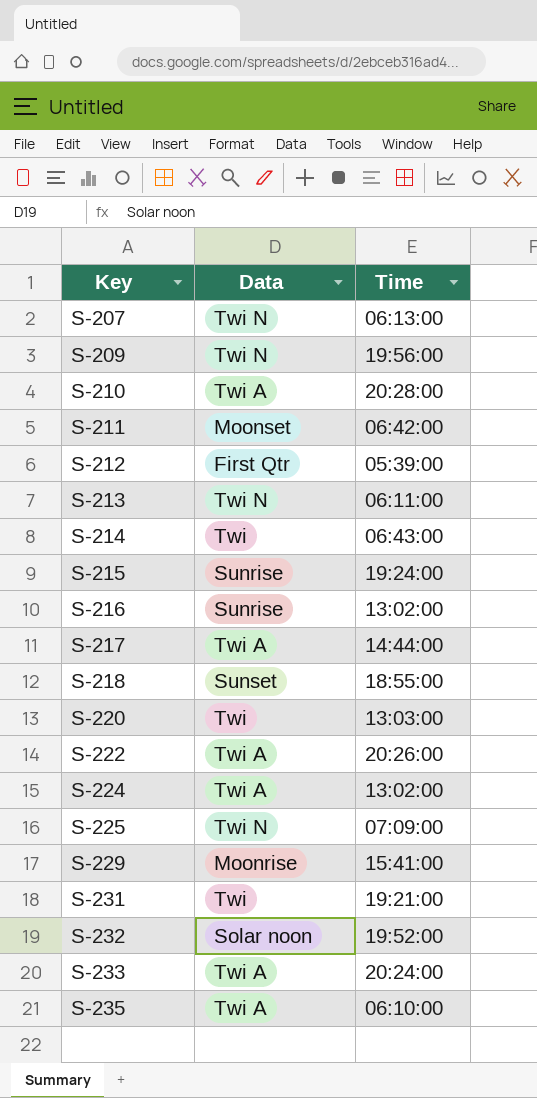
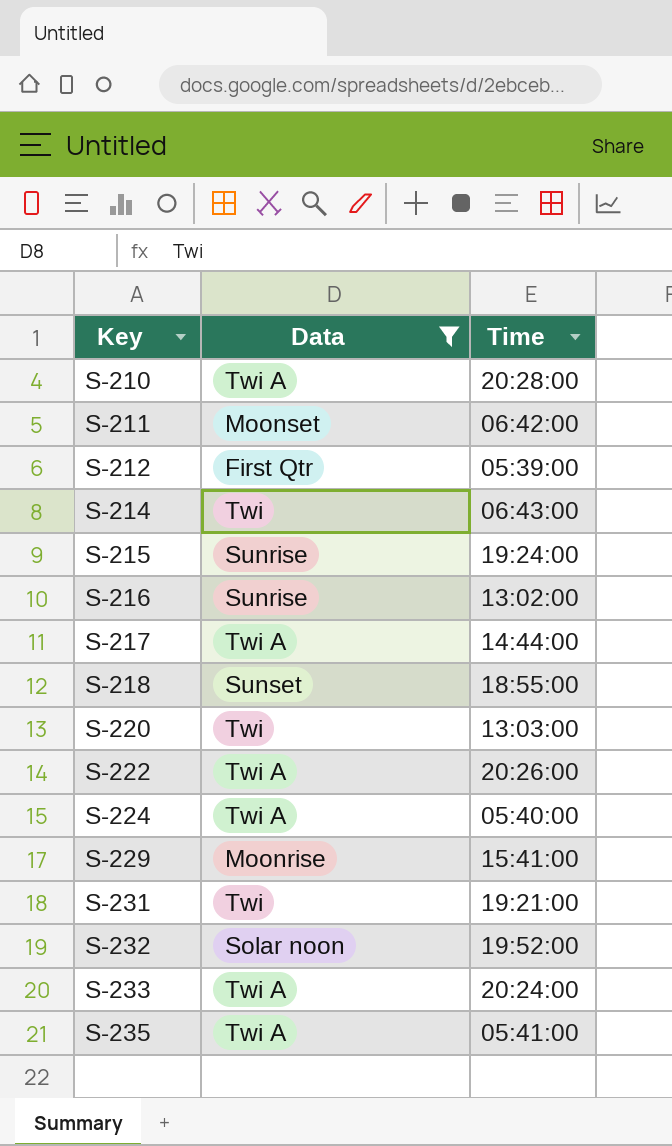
filter: none -> Data != Twi N
S-224 | Time: 13:02:00 -> 05:40:00
S-235 | Time: 06:10:00 -> 05:41:00

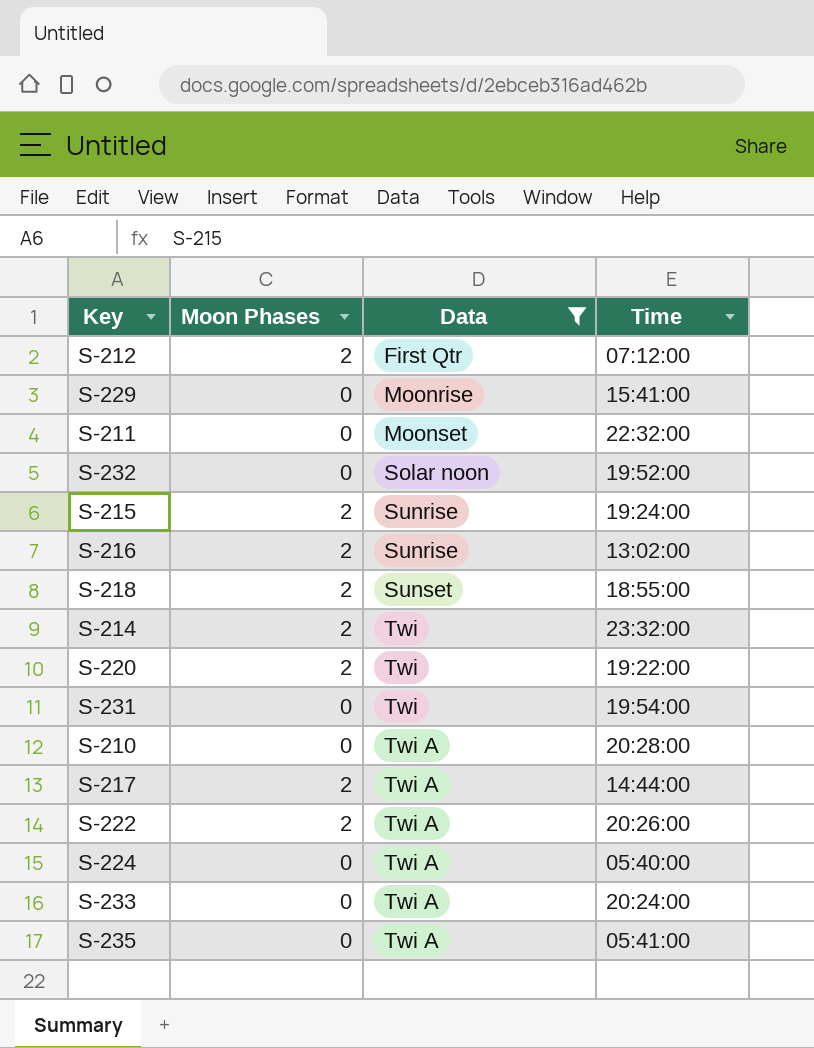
row order: Key ascending -> Data ascending
column Moon Phases | position: none -> 2
S-212 | Time: 05:39:00 -> 07:12:00
S-211 | Time: 06:42:00 -> 22:32:00
S-214 | Time: 06:43:00 -> 23:32:00
S-220 | Time: 13:03:00 -> 19:22:00
S-231 | Time: 19:21:00 -> 19:54:00

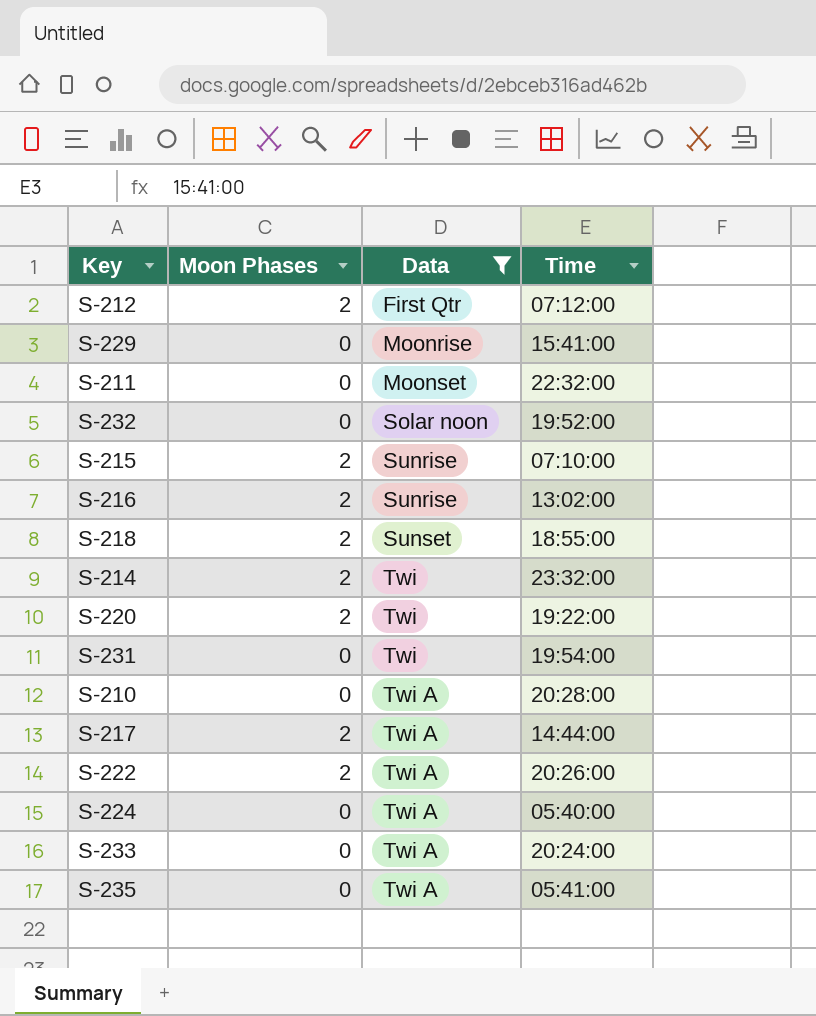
S-215 | Time: 19:24:00 -> 07:10:00

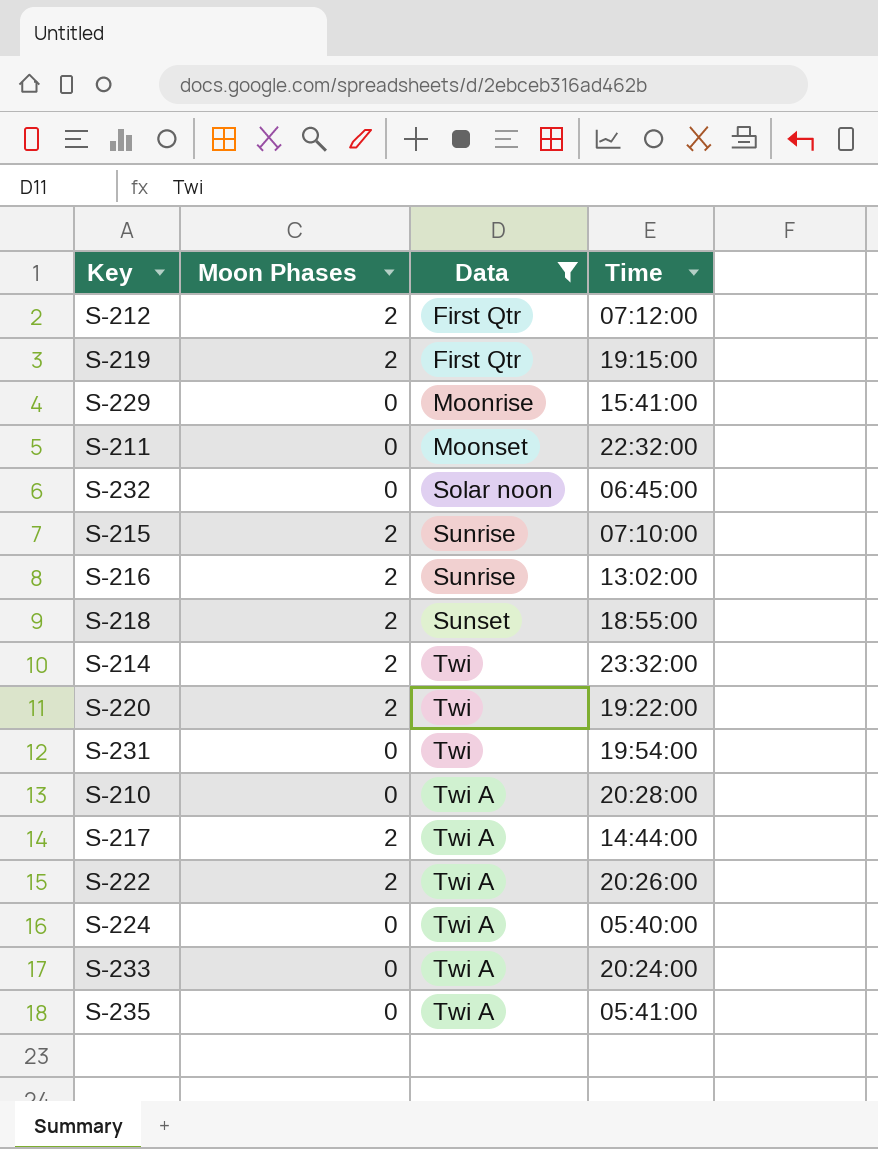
row S-219: none -> 2 | First Qtr | 19:15:00
S-232 | Time: 19:52:00 -> 06:45:00

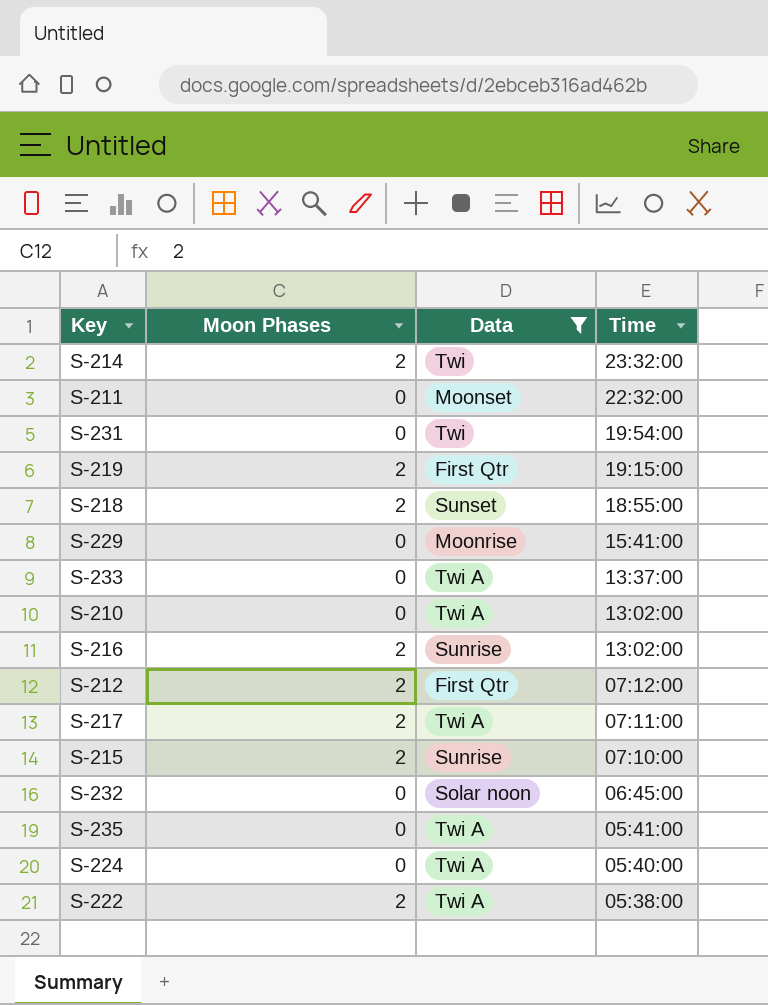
row order: Data ascending -> Time descending
row S-220: 2 | Twi | 19:22:00 -> none
S-233 | Time: 20:24:00 -> 13:37:00
S-210 | Time: 20:28:00 -> 13:02:00
S-217 | Time: 14:44:00 -> 07:11:00
S-222 | Time: 20:26:00 -> 05:38:00

